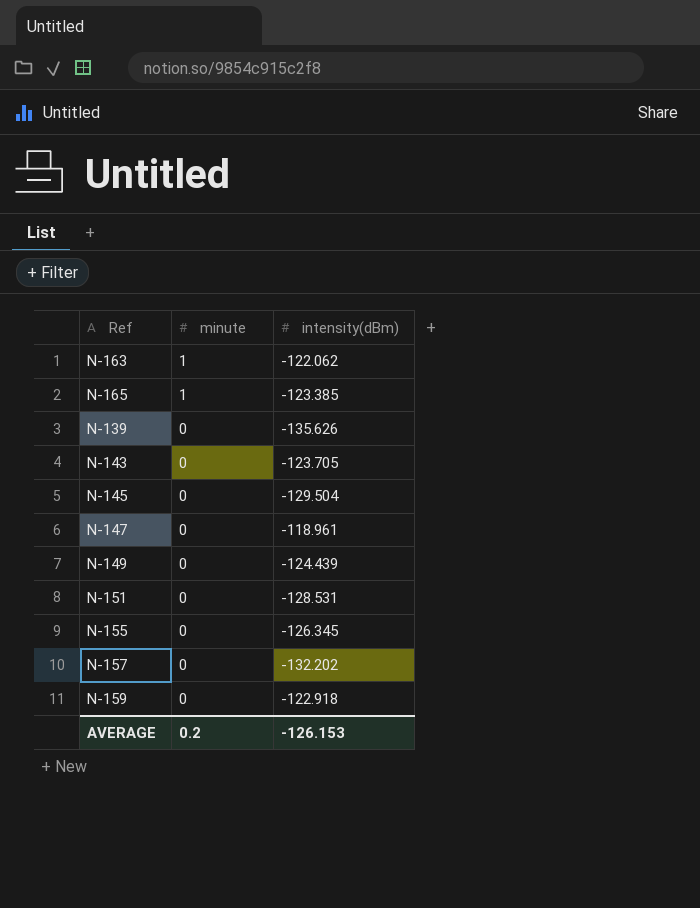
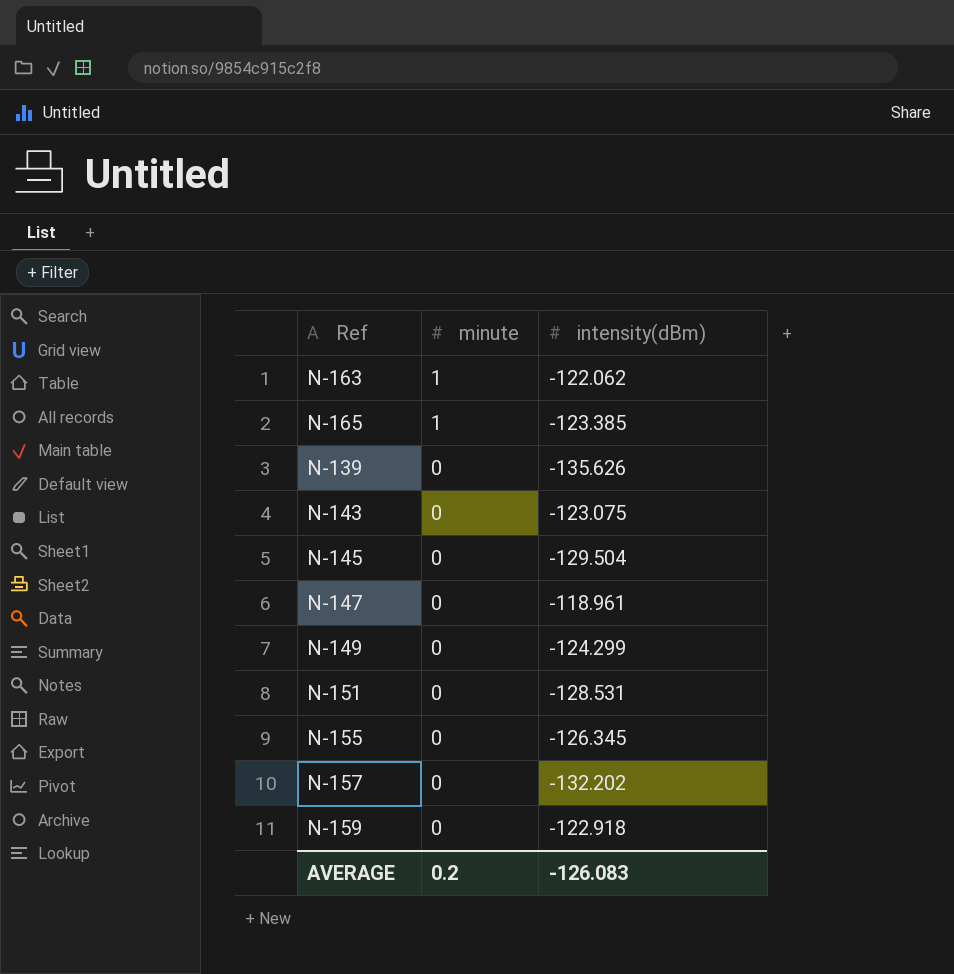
N-143 | intensity(dBm): -123.705 -> -123.075
N-149 | intensity(dBm): -124.439 -> -124.299
AVERAGE | intensity(dBm): -126.153 -> -126.083

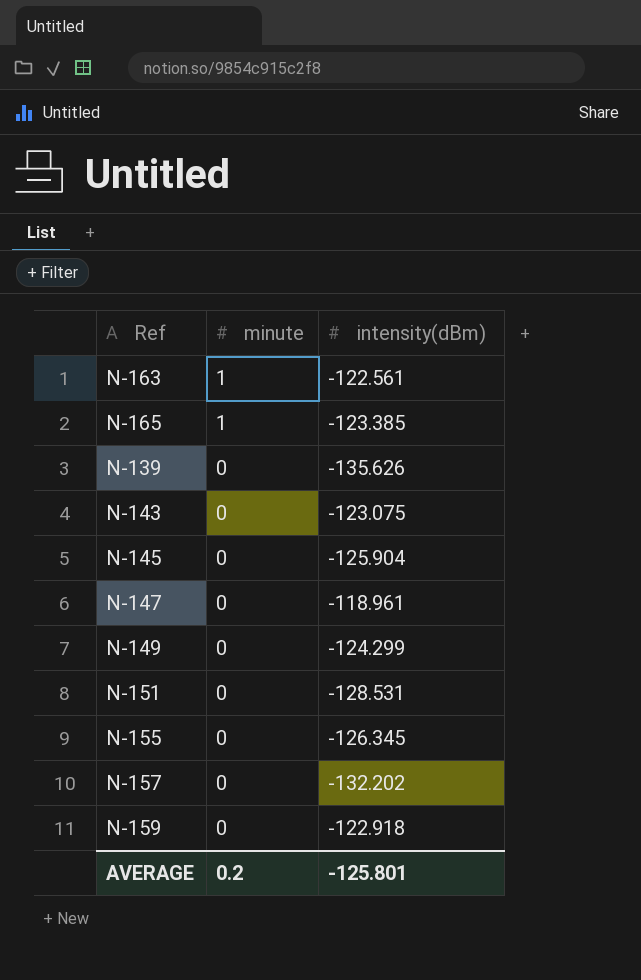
N-163 | intensity(dBm): -122.062 -> -122.561
N-145 | intensity(dBm): -129.504 -> -125.904
AVERAGE | intensity(dBm): -126.083 -> -125.801

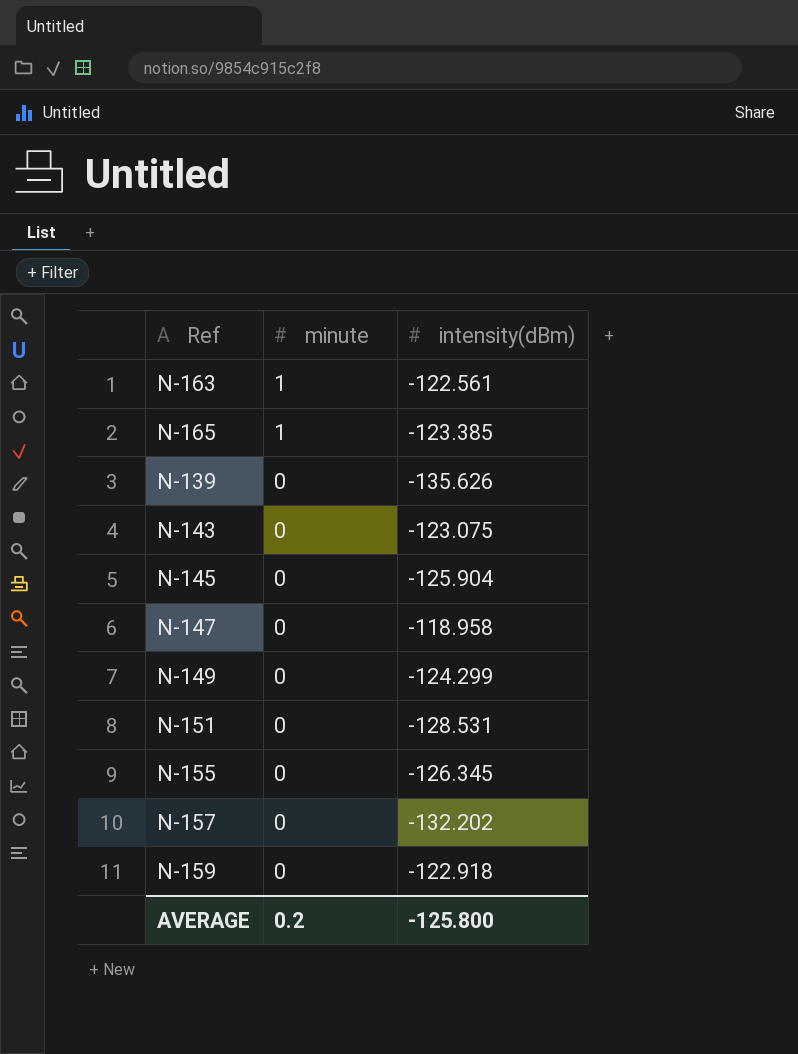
N-147 | intensity(dBm): -118.961 -> -118.958
AVERAGE | intensity(dBm): -125.801 -> -125.800

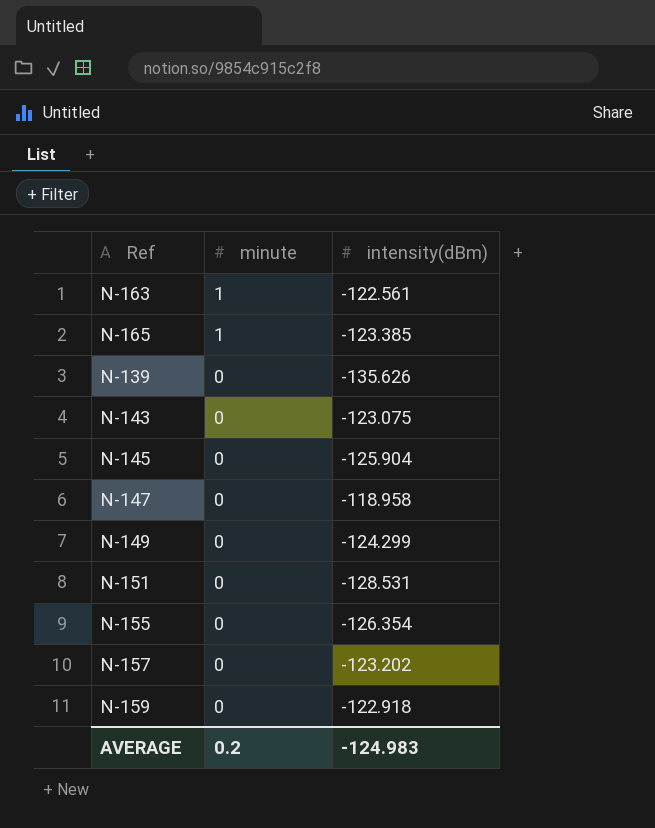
N-155 | intensity(dBm): -126.345 -> -126.354
N-157 | intensity(dBm): -132.202 -> -123.202
AVERAGE | intensity(dBm): -125.800 -> -124.983

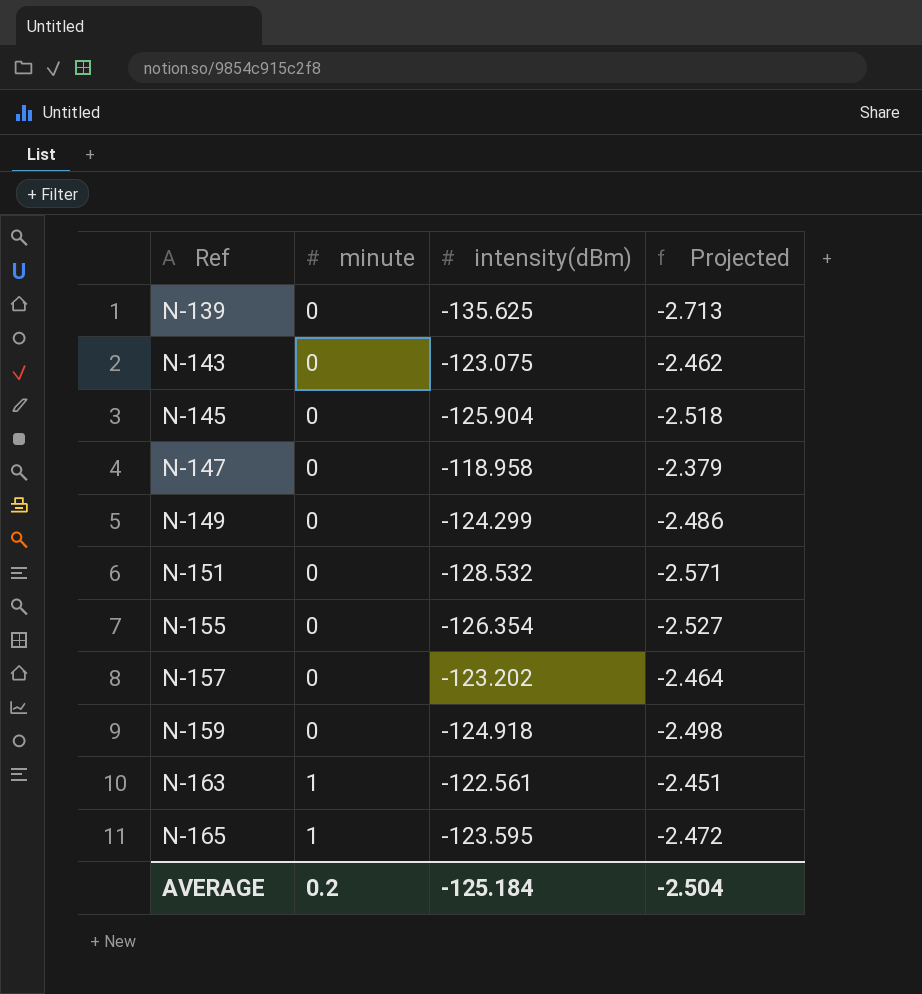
row order: minute descending -> Ref ascending
column Projected | formula: none -> [intensity(dBm)] * 0.02
N-139 | intensity(dBm): -135.626 -> -135.625
N-151 | intensity(dBm): -128.531 -> -128.532
N-159 | intensity(dBm): -122.918 -> -124.918
N-165 | intensity(dBm): -123.385 -> -123.595
AVERAGE | intensity(dBm): -124.983 -> -125.184

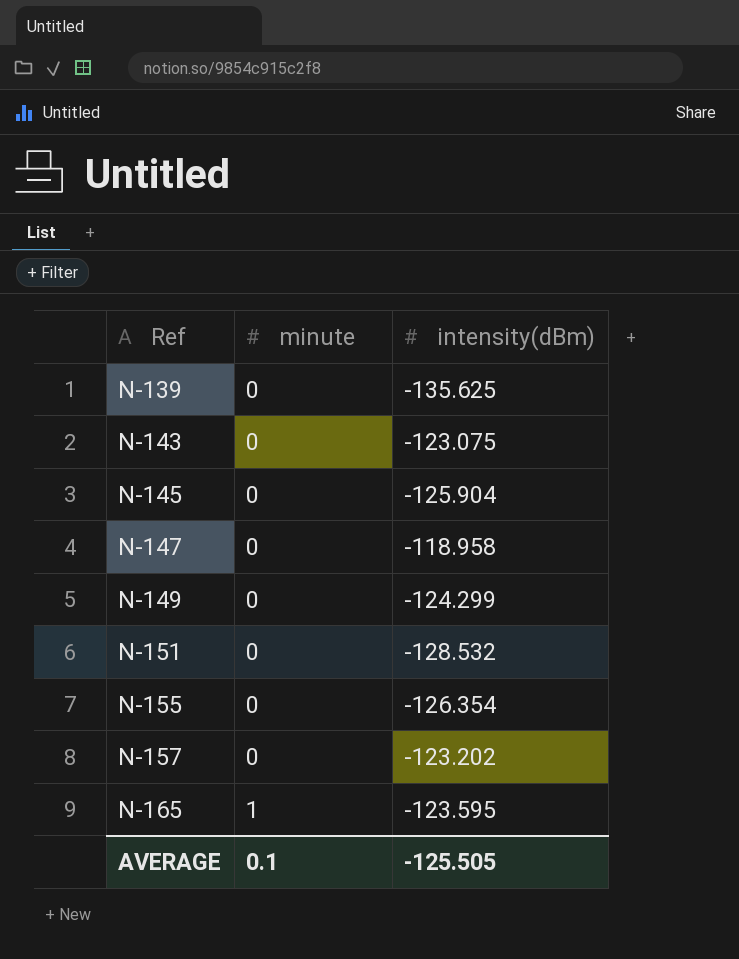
column Projected | formula: [intensity(dBm)] * 0.02 -> none
row N-159: 0 | -124.918 | -2.498 -> none
row N-163: 1 | -122.561 | -2.451 -> none
AVERAGE | minute: 0.2 -> 0.1
AVERAGE | intensity(dBm): -125.184 -> -125.505

